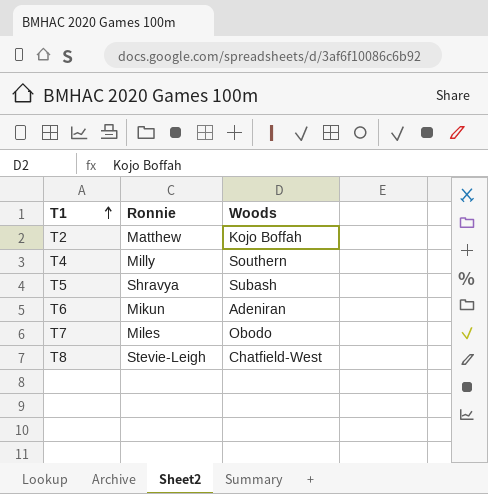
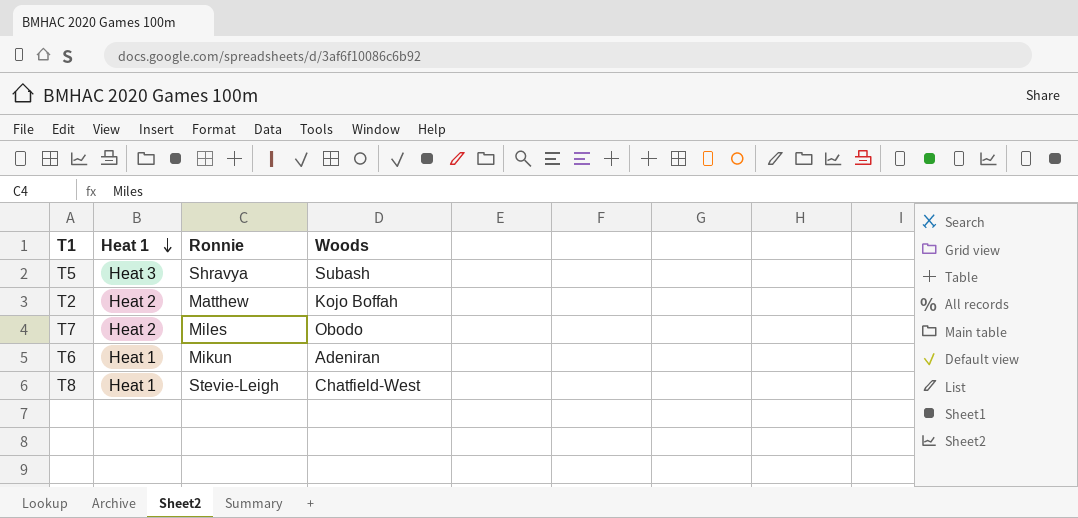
row order: T1 ascending -> Heat 1 descending
column Heat 1 | position: none -> 2
row T4: Milly | Southern -> none

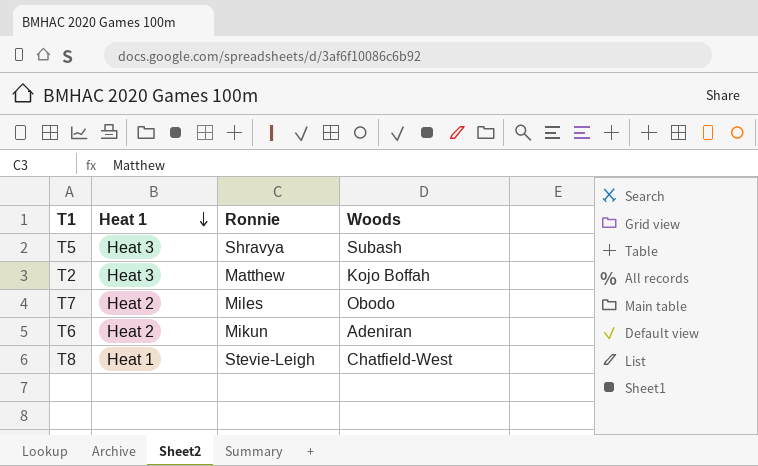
T2 | Heat 1: Heat 2 -> Heat 3
T6 | Heat 1: Heat 1 -> Heat 2

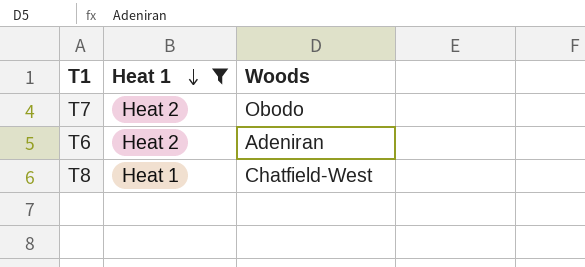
filter: none -> Heat 1 != Heat 3
column Ronnie | position: 3 -> none

